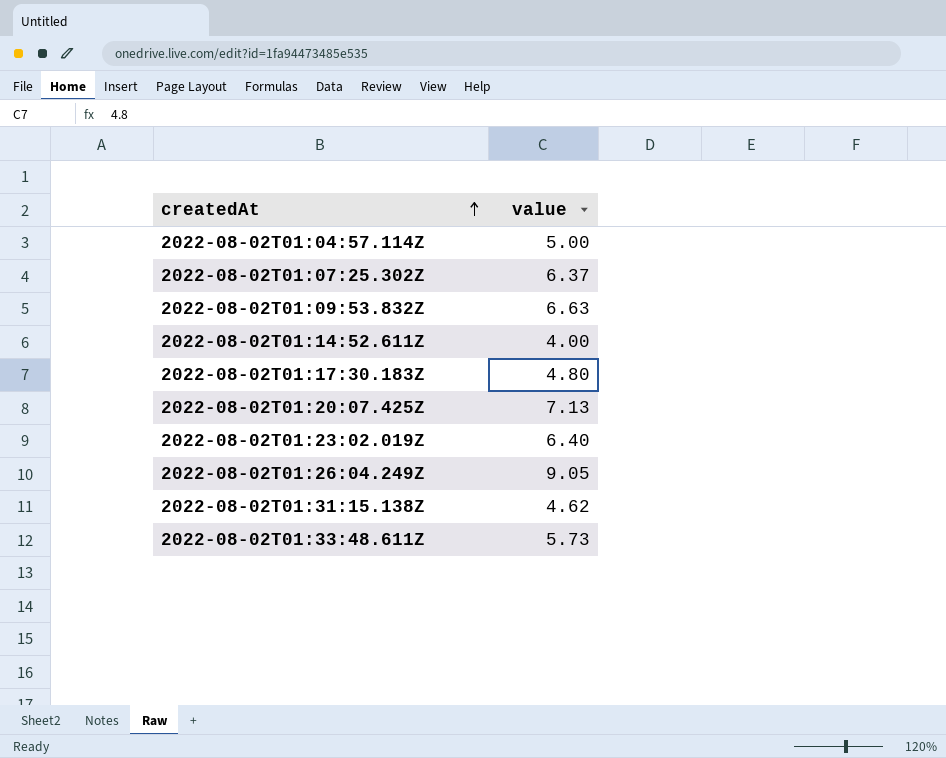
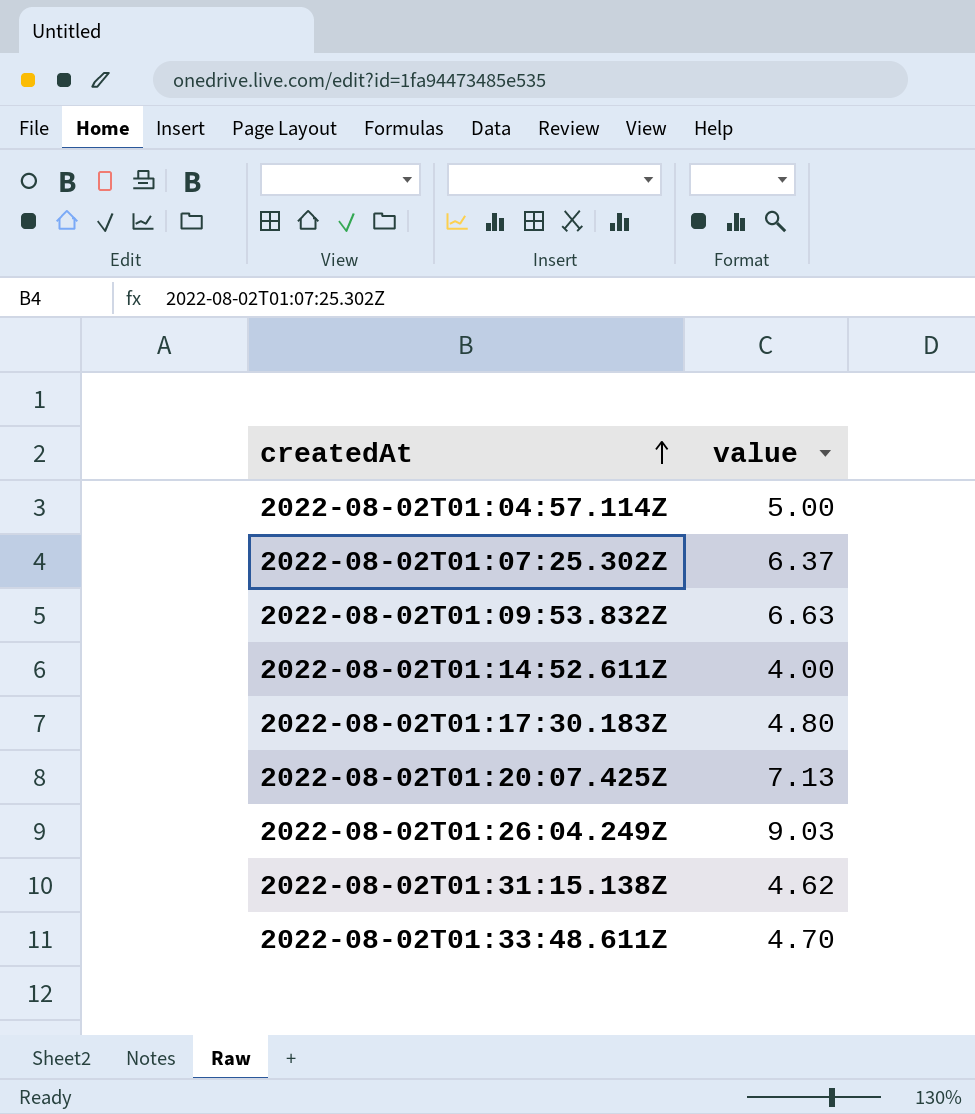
row 2022-08-02T01:23:02.019Z: 6.40 -> none
2022-08-02T01:26:04.249Z | value: 9.05 -> 9.03
2022-08-02T01:33:48.611Z | value: 5.73 -> 4.70

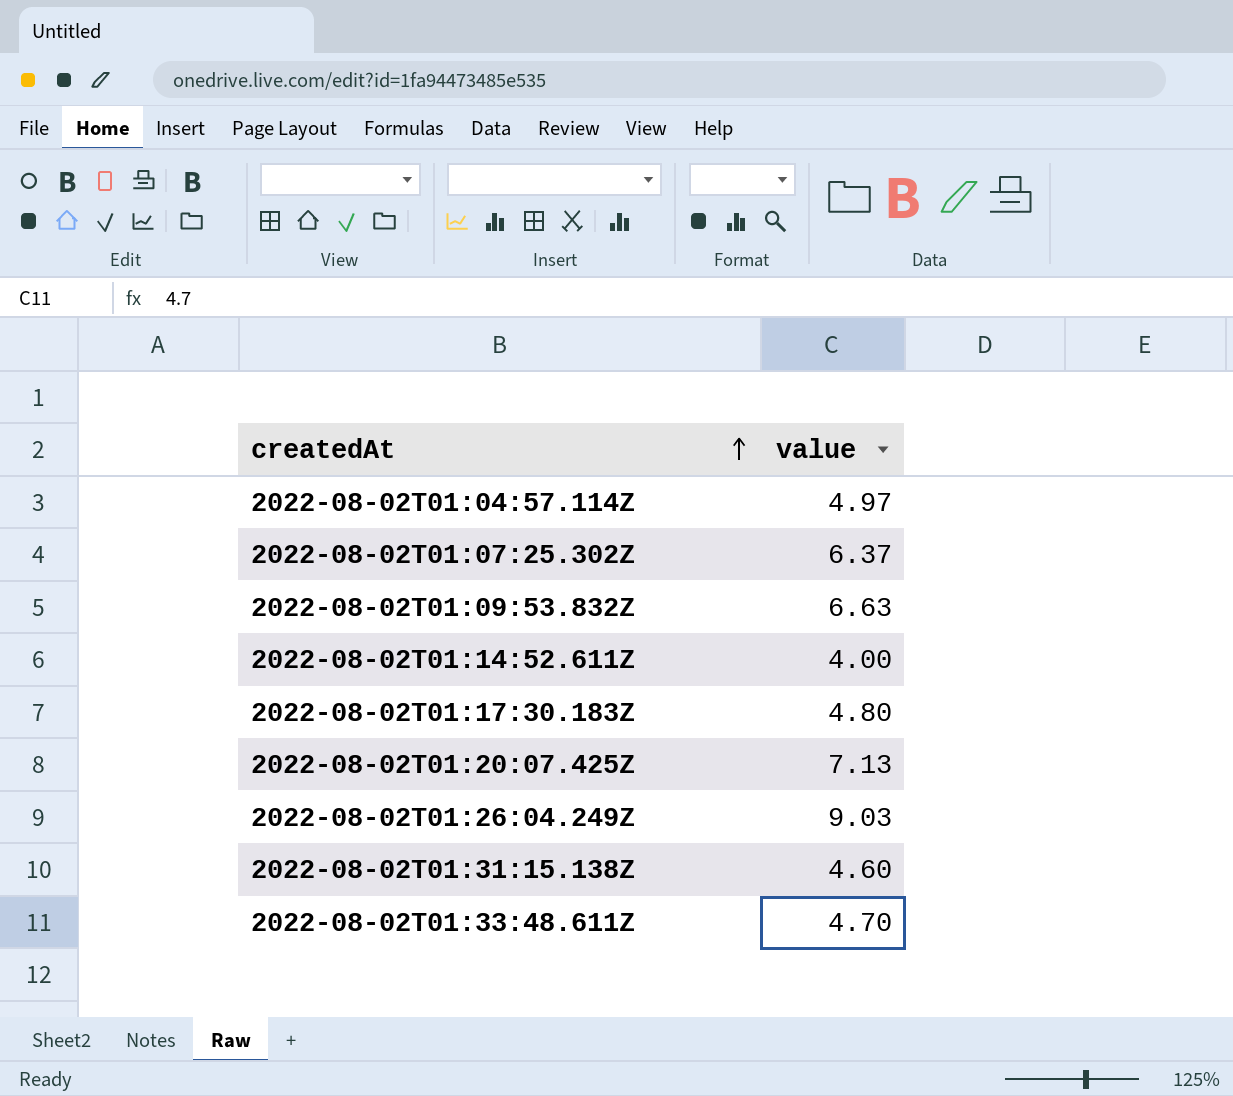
2022-08-02T01:04:57.114Z | value: 5.00 -> 4.97
2022-08-02T01:31:15.138Z | value: 4.62 -> 4.60

